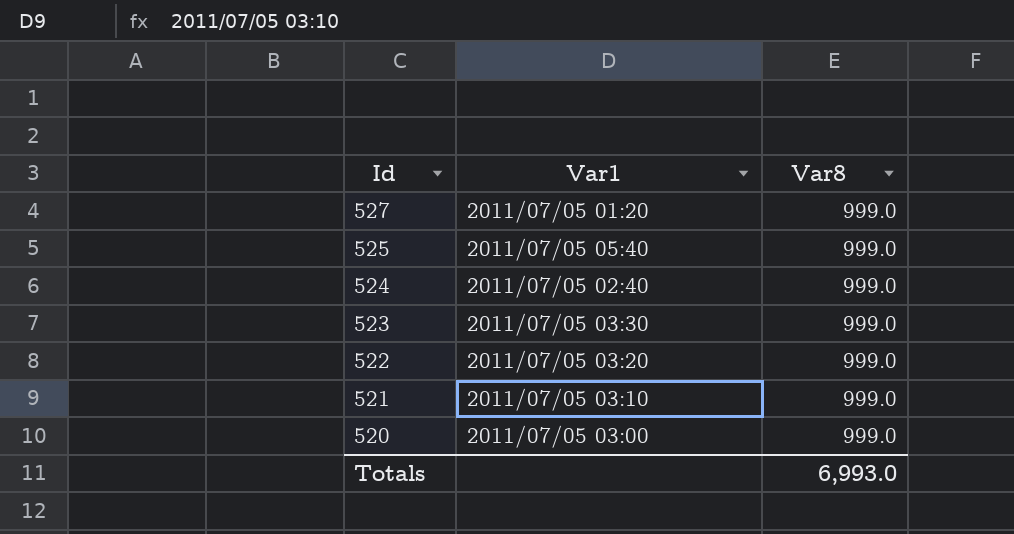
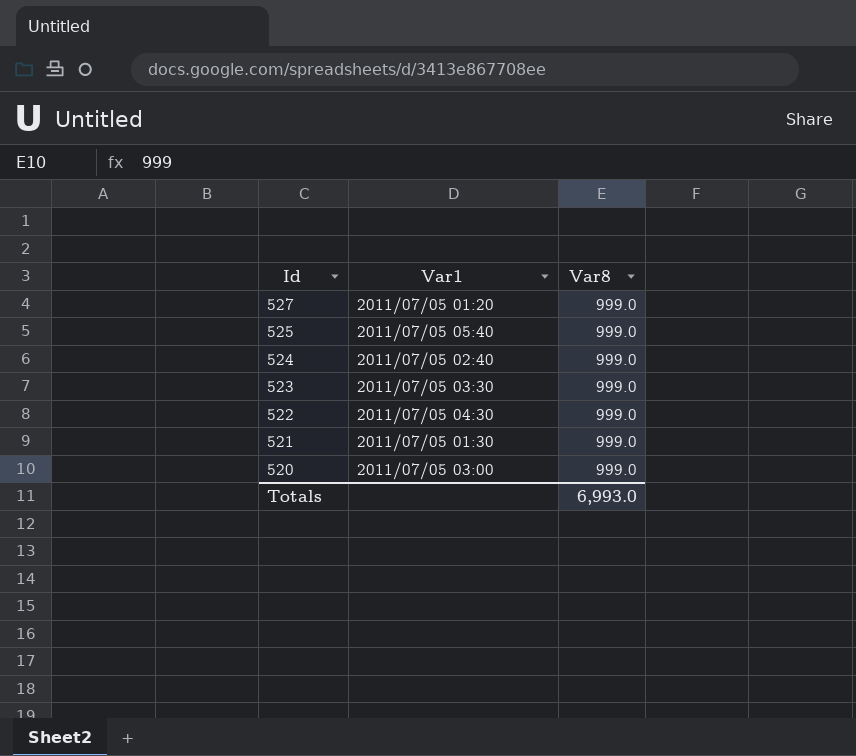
522 | Var1: 2011/07/05 03:20 -> 2011/07/05 04:30
521 | Var1: 2011/07/05 03:10 -> 2011/07/05 01:30

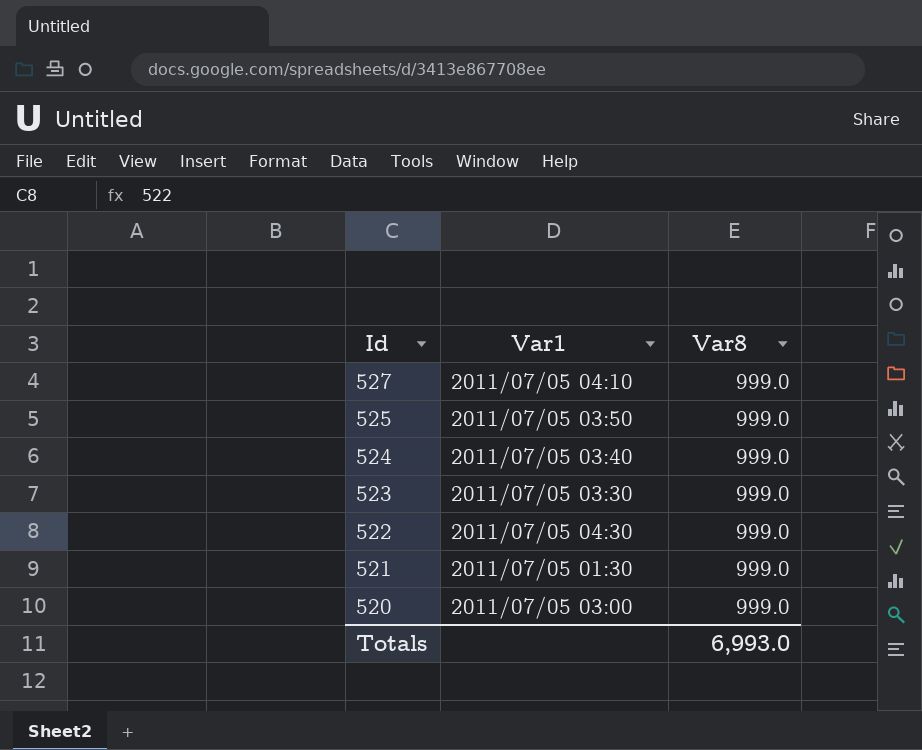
527 | Var1: 2011/07/05 01:20 -> 2011/07/05 04:10
525 | Var1: 2011/07/05 05:40 -> 2011/07/05 03:50
524 | Var1: 2011/07/05 02:40 -> 2011/07/05 03:40

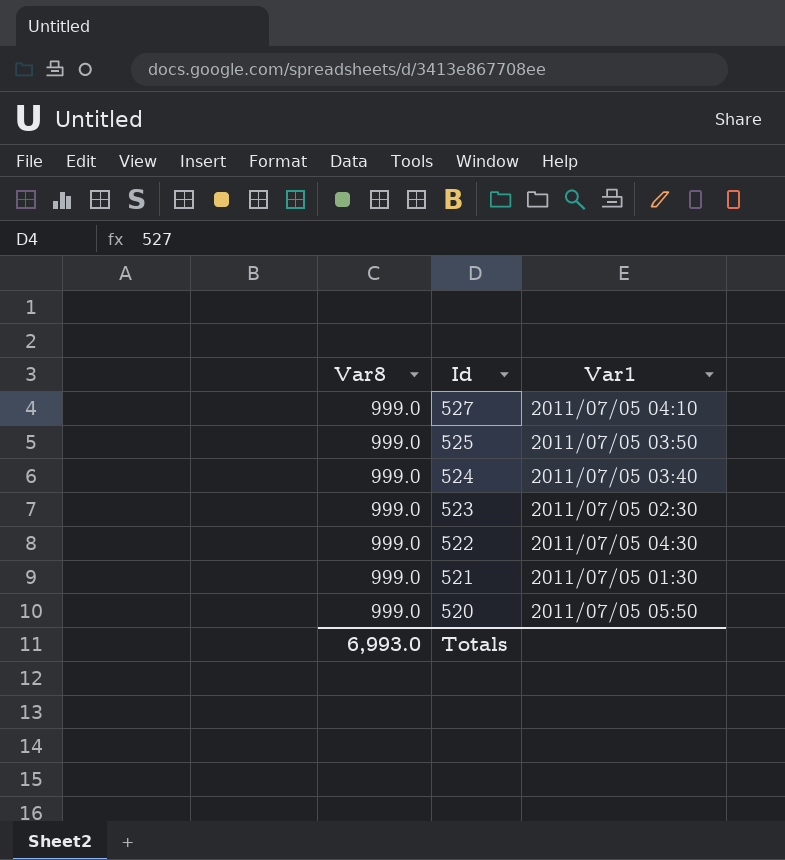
column Var8 | position: 3 -> 1
523 | Var1: 2011/07/05 03:30 -> 2011/07/05 02:30
520 | Var1: 2011/07/05 03:00 -> 2011/07/05 05:50

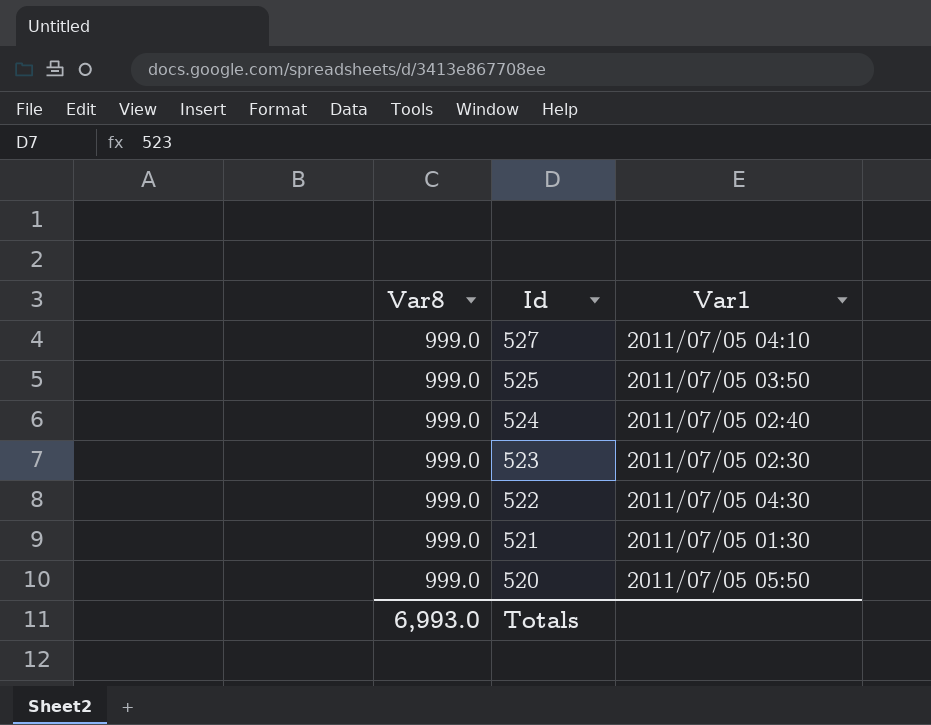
524 | Var1: 2011/07/05 03:40 -> 2011/07/05 02:40

